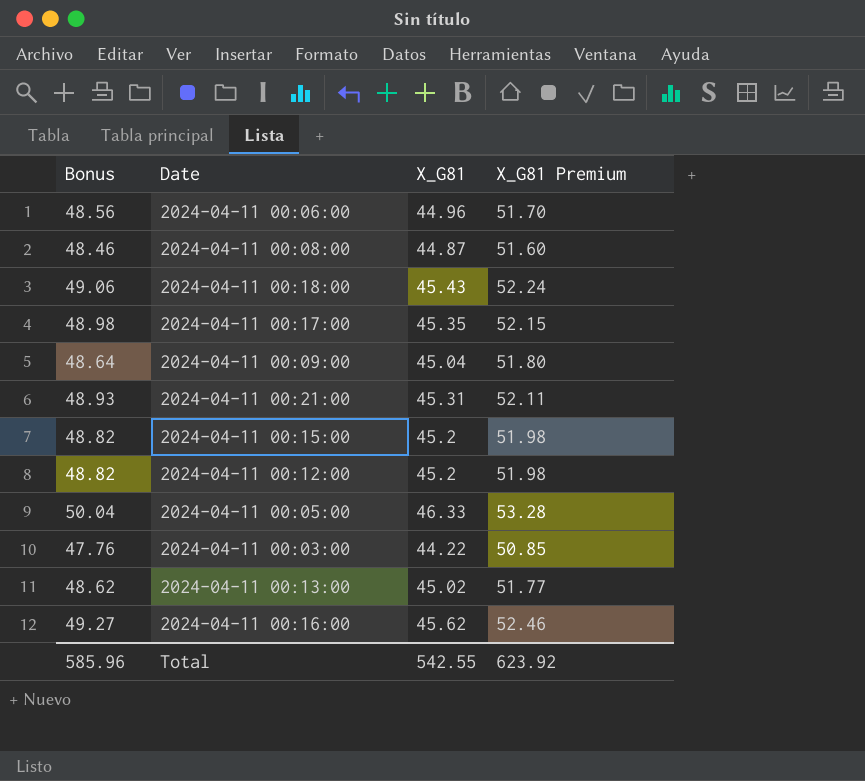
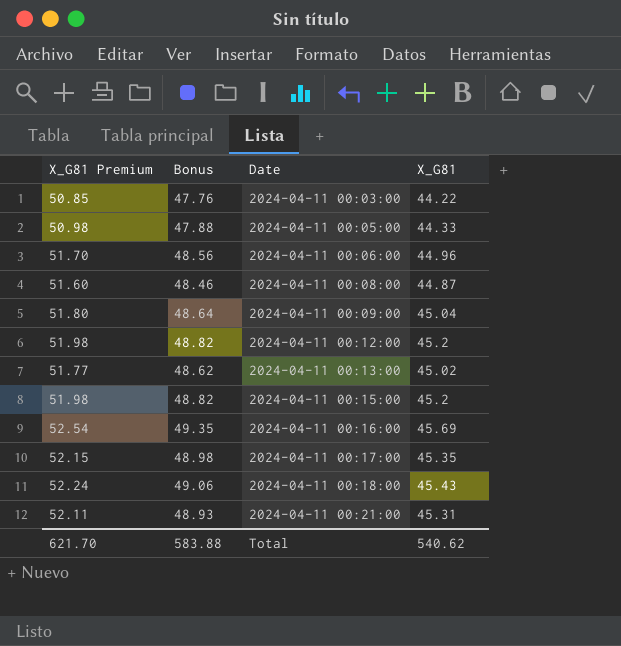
row order: none -> Date ascending
column X_G81 Premium | position: 4 -> 1
2024-04-11 00:05:00 | X_G81 Premium: 53.28 -> 50.98
2024-04-11 00:05:00 | Bonus: 50.04 -> 47.88
2024-04-11 00:05:00 | X_G81: 46.33 -> 44.33
2024-04-11 00:16:00 | X_G81 Premium: 52.46 -> 52.54
2024-04-11 00:16:00 | Bonus: 49.27 -> 49.35
2024-04-11 00:16:00 | X_G81: 45.62 -> 45.69
Total | X_G81 Premium: 623.92 -> 621.70
Total | Bonus: 585.96 -> 583.88
Total | X_G81: 542.55 -> 540.62

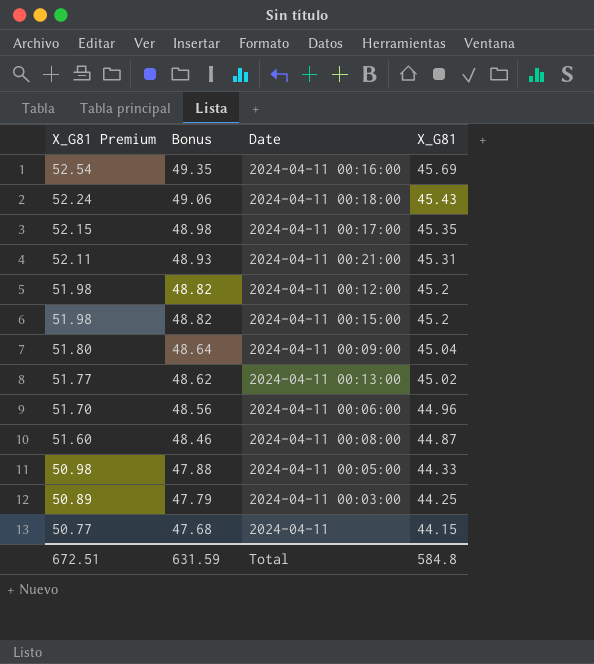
row order: Date ascending -> X_G81 Premium descending
2024-04-11 00:03:00 | X_G81 Premium: 50.85 -> 50.89
2024-04-11 00:03:00 | Bonus: 47.76 -> 47.79
2024-04-11 00:03:00 | X_G81: 44.22 -> 44.25
row 2024-04-11: none -> 50.77 | 47.68 | 44.15
Total | X_G81 Premium: 621.70 -> 672.51
Total | Bonus: 583.88 -> 631.59
Total | X_G81: 540.62 -> 584.8

